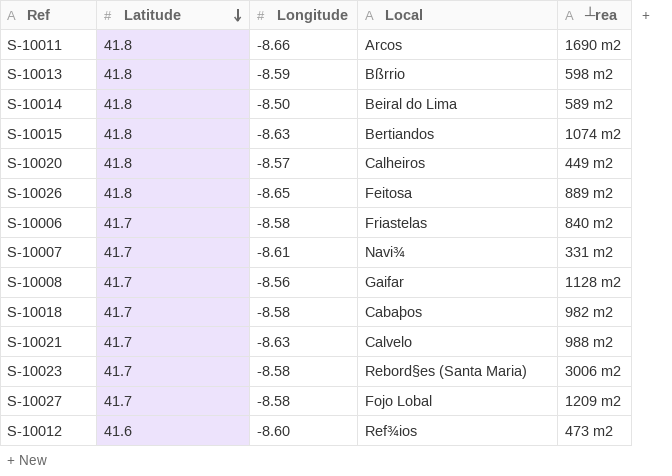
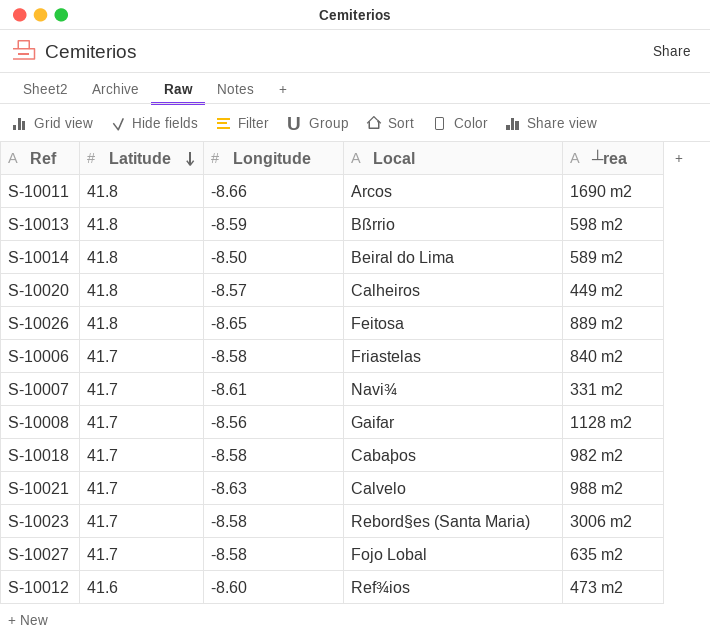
row S-10015: 41.8 | -8.63 | Bertiandos | 1074 m2 -> none
S-10027 | ┴rea: 1209 m2 -> 635 m2

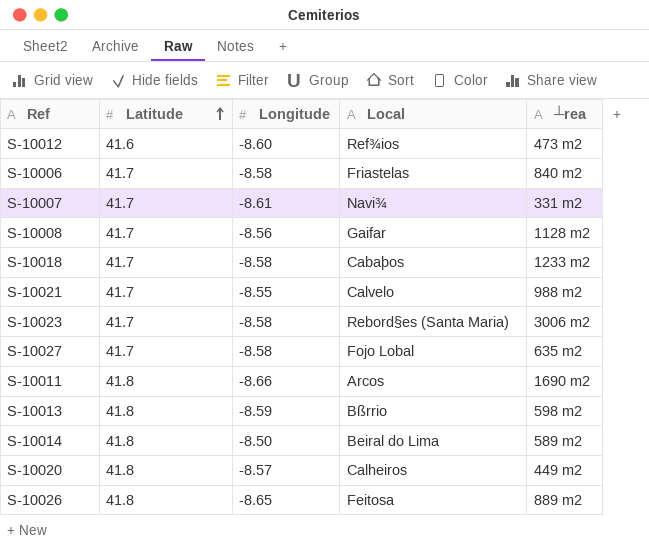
row order: Latitude descending -> Latitude ascending
S-10018 | ┴rea: 982 m2 -> 1233 m2
S-10021 | Longitude: -8.63 -> -8.55

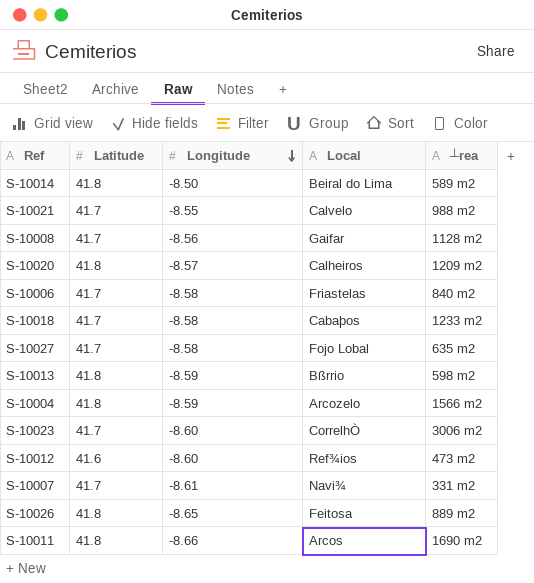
row order: Latitude ascending -> Longitude descending
S-10020 | ┴rea: 449 m2 -> 1209 m2
row S-10004: none -> 41.8 | -8.59 | Arcozelo | 1566 m2
S-10023 | Longitude: -8.58 -> -8.60
S-10023 | Local: Rebord§es (Santa Maria) -> CorrelhÒ

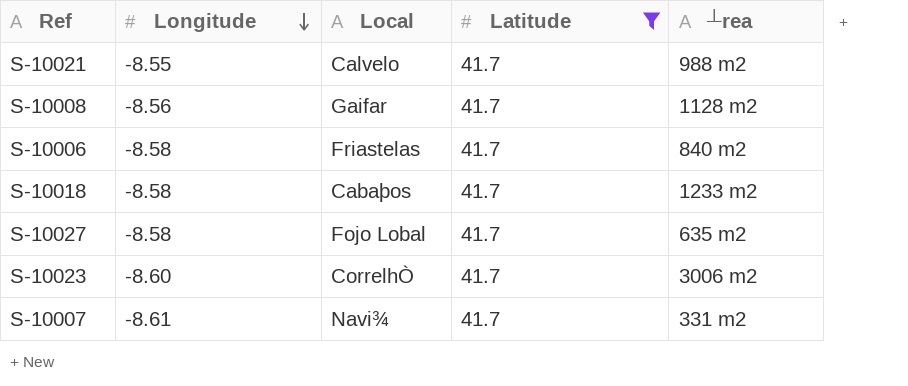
filter: none -> Latitude = 41.7
column Latitude | position: 2 -> 4

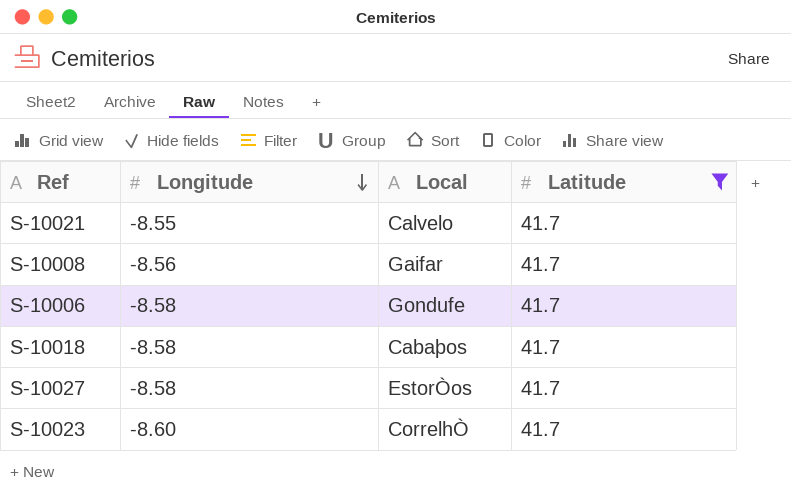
column ┴rea | position: 5 -> none
row S-10007: -8.61 | Navi¾ | 41.7 | 331 m2 -> none
S-10006 | Local: Friastelas -> Gondufe
S-10027 | Local: Fojo Lobal -> EstorÒos

